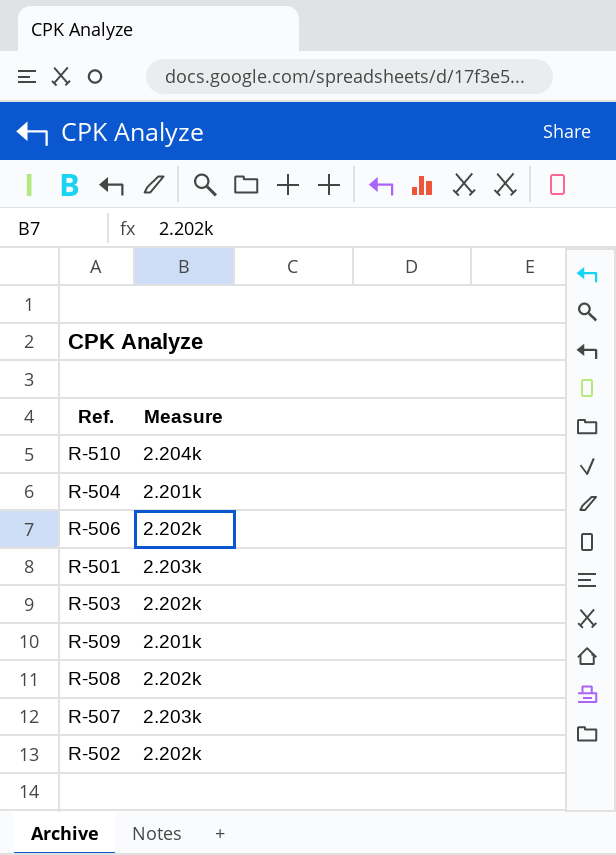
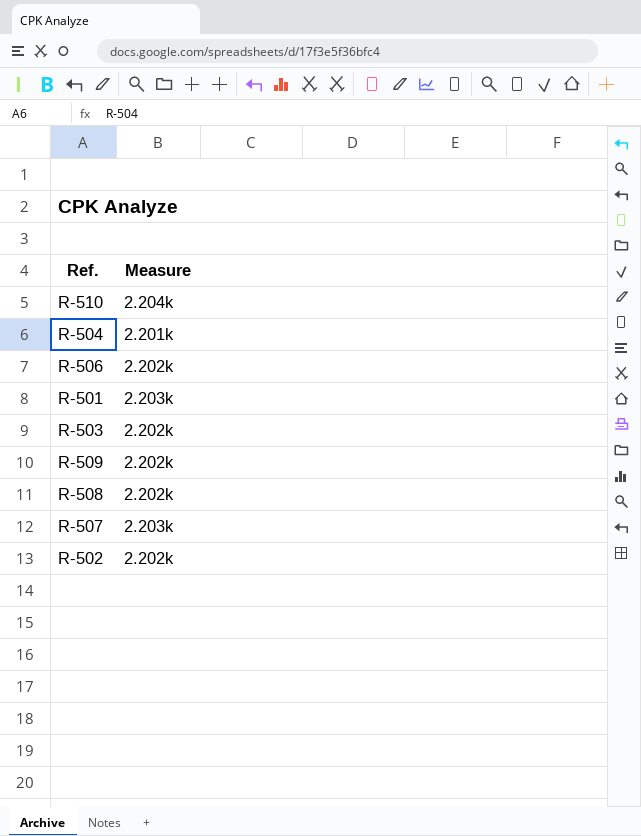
R-509 | Measure: 2.201k -> 2.202k

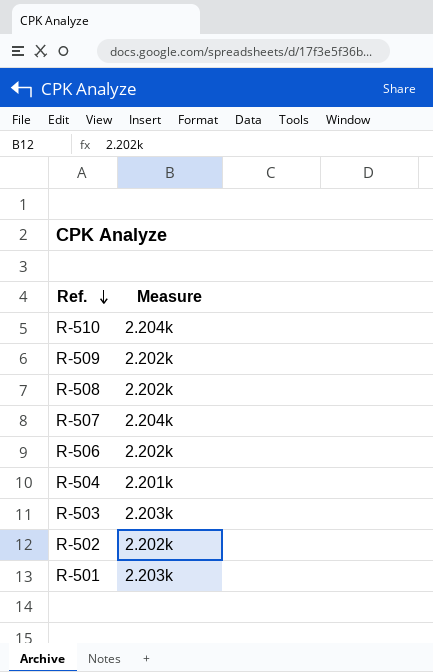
row order: none -> Ref. descending
R-507 | Measure: 2.203k -> 2.204k
R-503 | Measure: 2.202k -> 2.203k

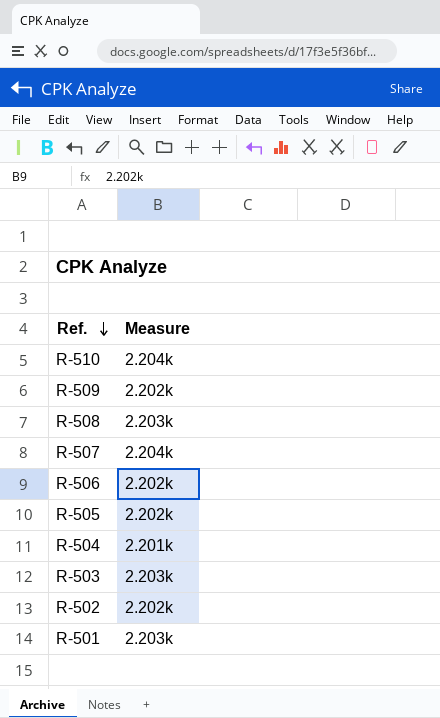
R-508 | Measure: 2.202k -> 2.203k
row R-505: none -> 2.202k

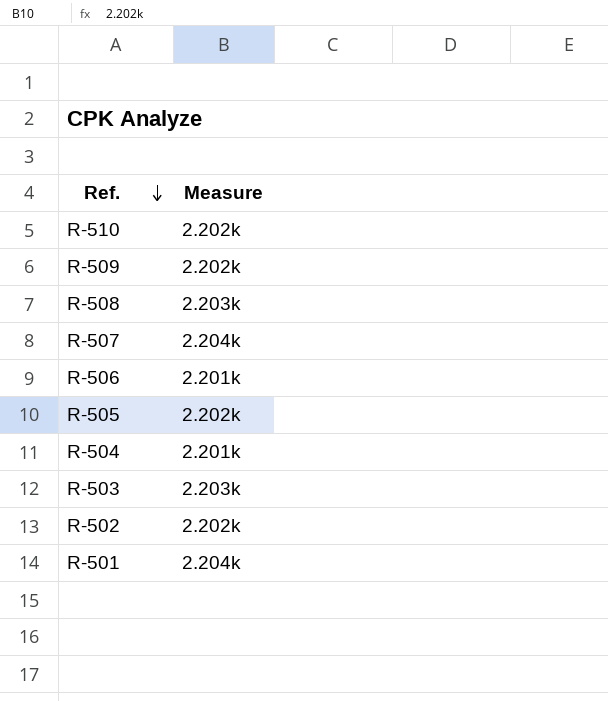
R-510 | Measure: 2.204k -> 2.202k
R-506 | Measure: 2.202k -> 2.201k
R-501 | Measure: 2.203k -> 2.204k

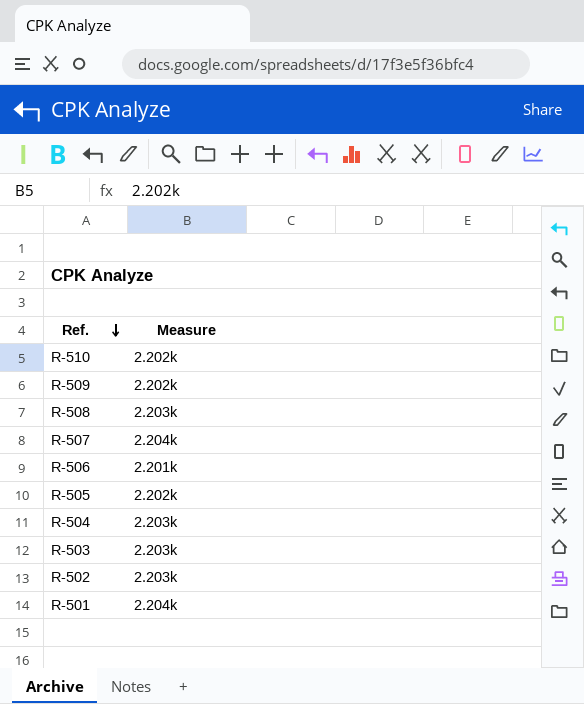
R-504 | Measure: 2.201k -> 2.203k
R-502 | Measure: 2.202k -> 2.203k

